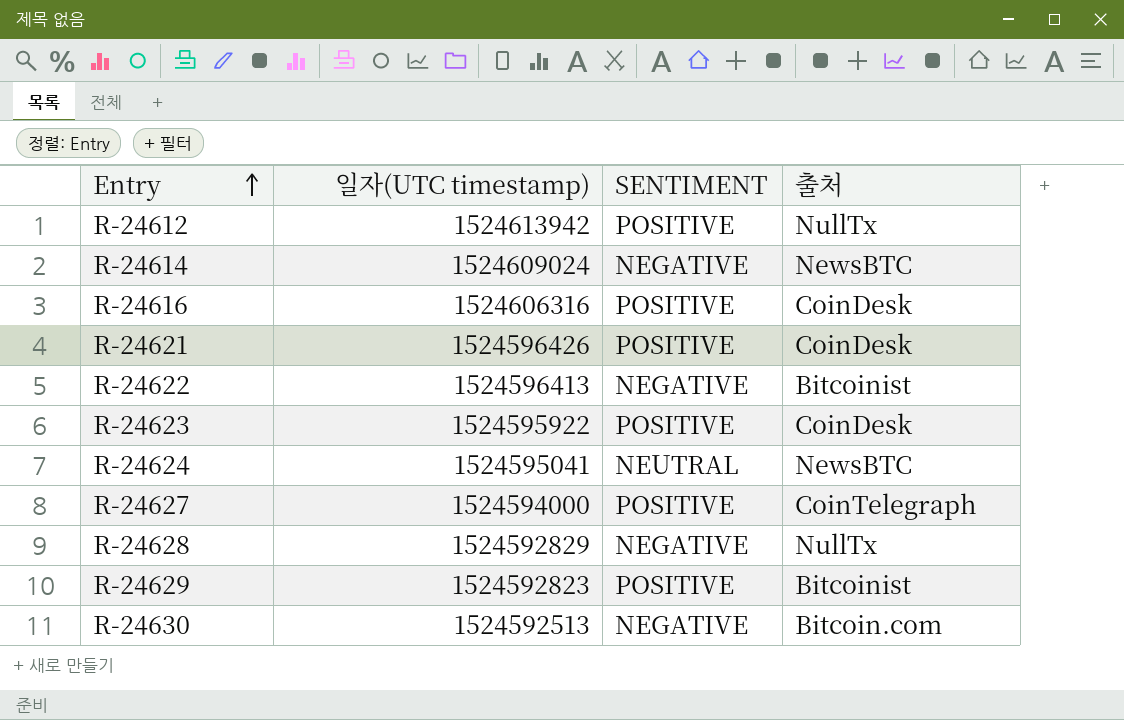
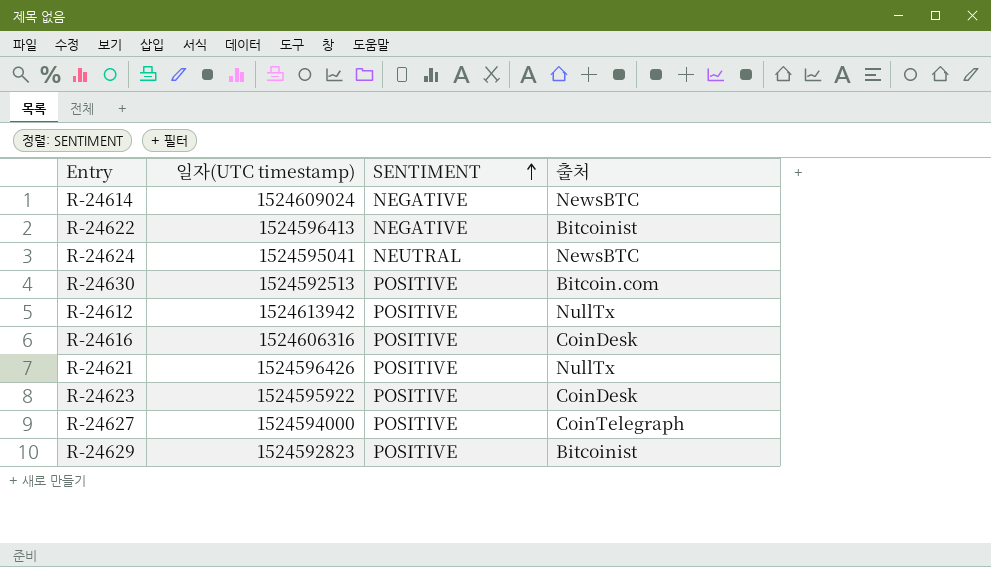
row order: Entry ascending -> SENTIMENT ascending
row R-24628: 1524592829 | NEGATIVE | NullTx -> none
R-24630 | SENTIMENT: NEGATIVE -> POSITIVE
R-24621 | 출처: CoinDesk -> NullTx

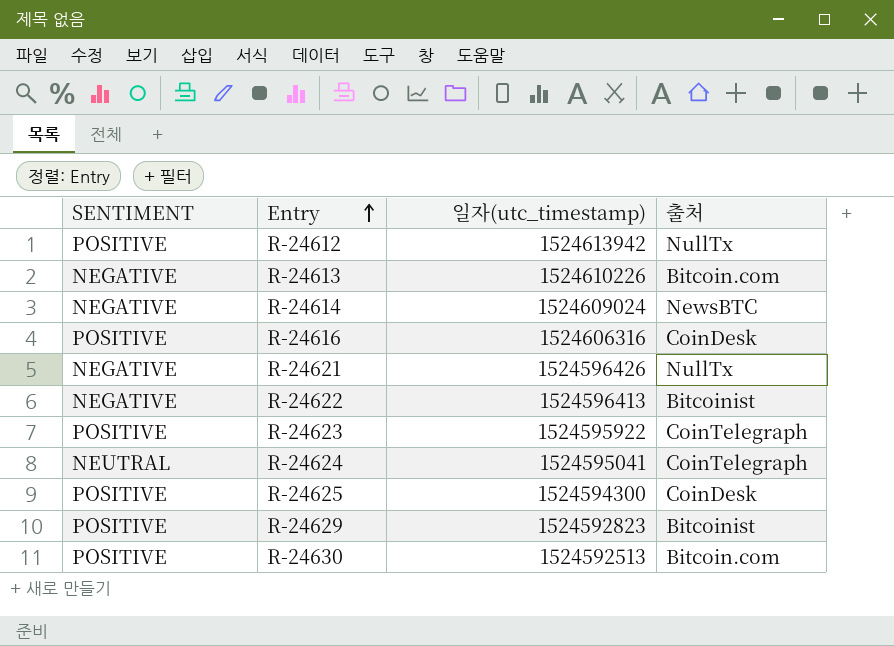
row order: SENTIMENT ascending -> Entry ascending
column SENTIMENT | position: 3 -> 1
column name: 일자(UTC timestamp) -> 일자(utc_timestamp)
row R-24627: 1524594000 | POSITIVE | CoinTelegraph -> none
row R-24613: none -> NEGATIVE | 1524610226 | Bitcoin.com
R-24621 | SENTIMENT: POSITIVE -> NEGATIVE
R-24623 | 출처: CoinDesk -> CoinTelegraph
R-24624 | 출처: NewsBTC -> CoinTelegraph
row R-24625: none -> POSITIVE | 1524594300 | CoinDesk

